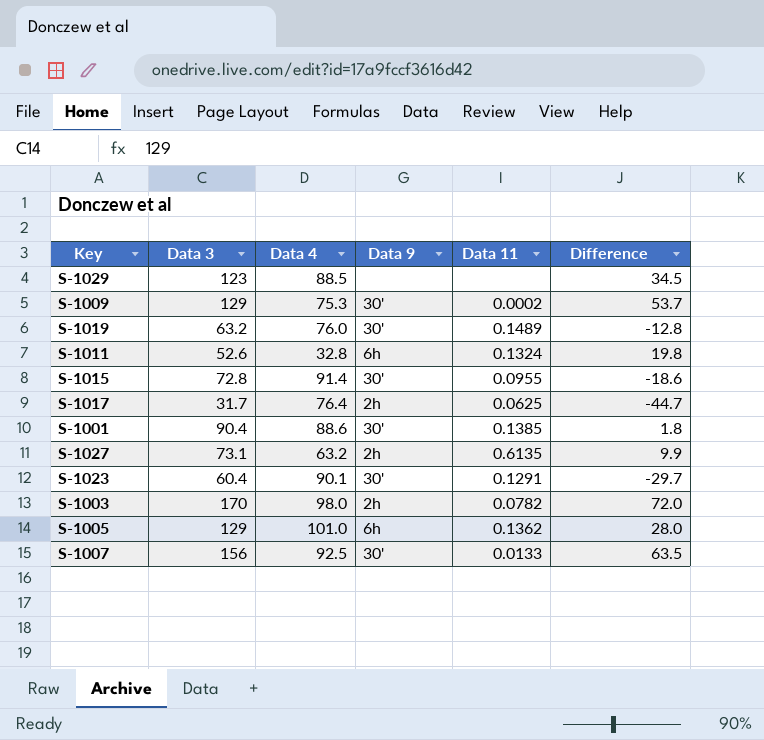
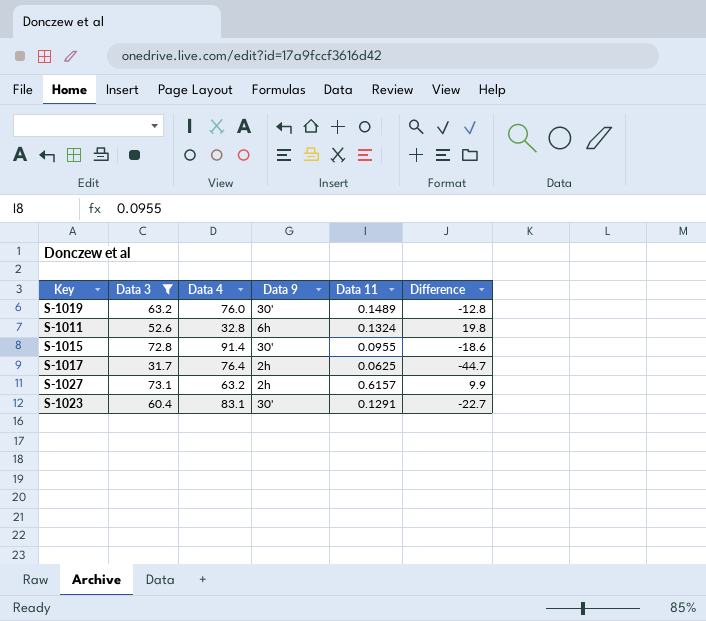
filter: none -> Data 3 <= 73.1
S-1027 | Data 11: 0.6135 -> 0.6157
S-1023 | Data 4: 90.1 -> 83.1
S-1023 | Difference: -29.7 -> -22.7

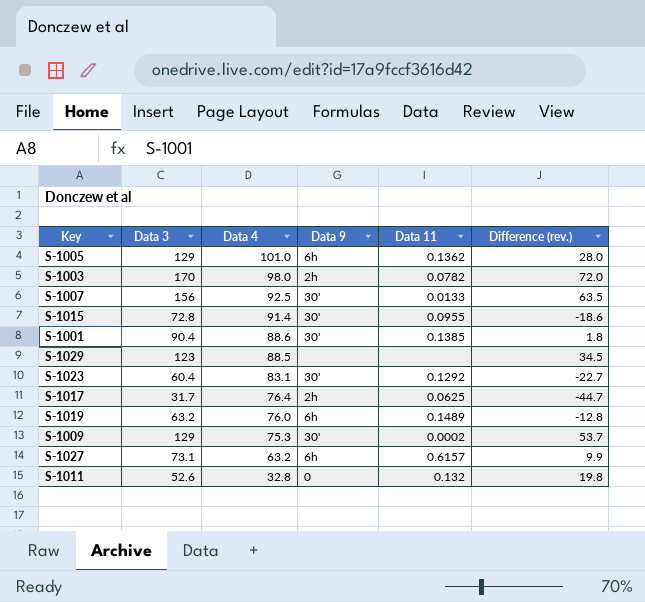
filter: Data 3 <= 73.1 -> none
row order: none -> Data 4 descending
column name: Difference -> Difference (rev.)
S-1023 | Data 11: 0.1291 -> 0.1292
S-1019 | Data 9: 30' -> 6h
S-1027 | Data 9: 2h -> 6h
S-1011 | Data 9: 6h -> 0
S-1011 | Data 11: 0.1324 -> 0.132

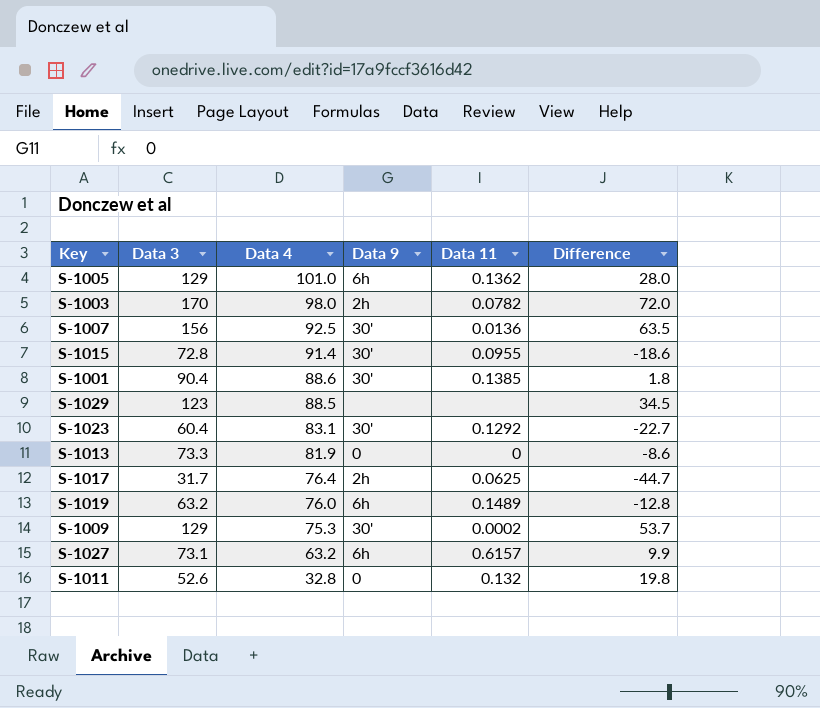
column name: Difference (rev.) -> Difference
S-1007 | Data 11: 0.0133 -> 0.0136
row S-1013: none -> 73.3 | 81.9 | 0 | 0 | -8.6

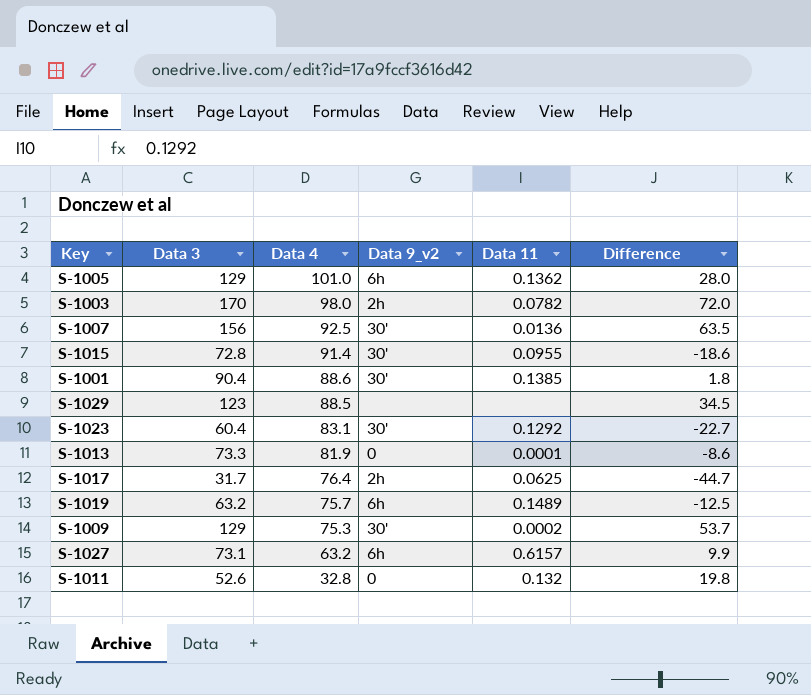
column name: Data 9 -> Data 9_v2
S-1013 | Data 11: 0 -> 0.0001
S-1019 | Data 4: 76.0 -> 75.7
S-1019 | Difference: -12.8 -> -12.5

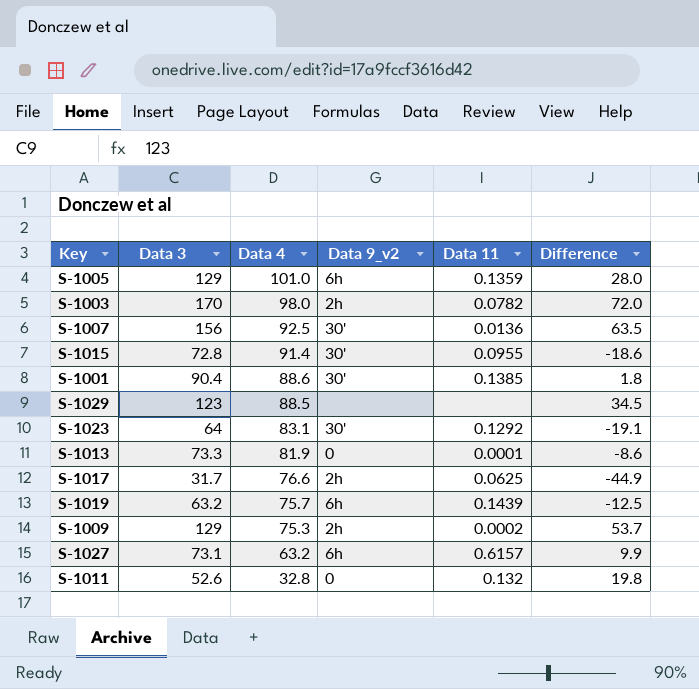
S-1005 | Data 11: 0.1362 -> 0.1359
S-1023 | Data 3: 60.4 -> 64
S-1023 | Difference: -22.7 -> -19.1
S-1017 | Data 4: 76.4 -> 76.6
S-1017 | Difference: -44.7 -> -44.9
S-1019 | Data 11: 0.1489 -> 0.1439
S-1009 | Data 9_v2: 30' -> 2h

